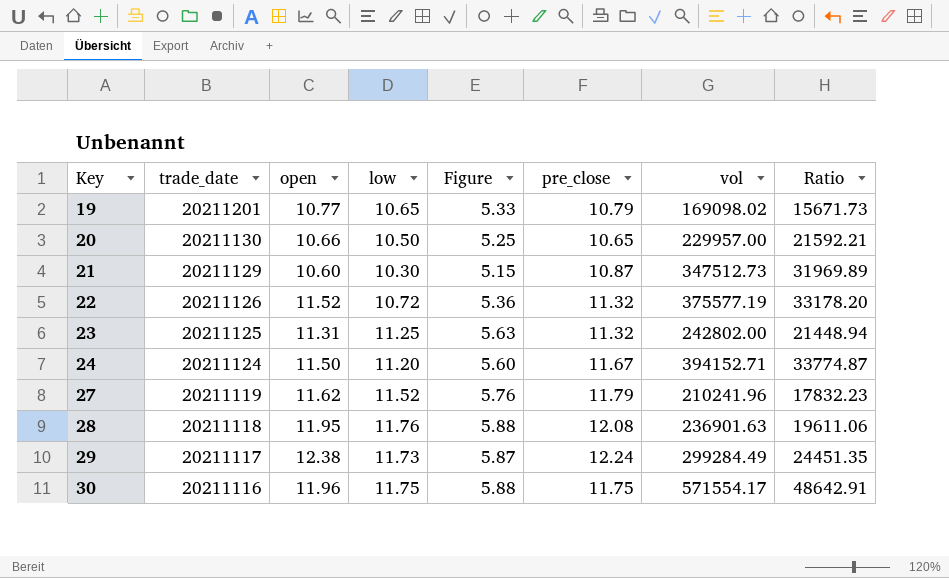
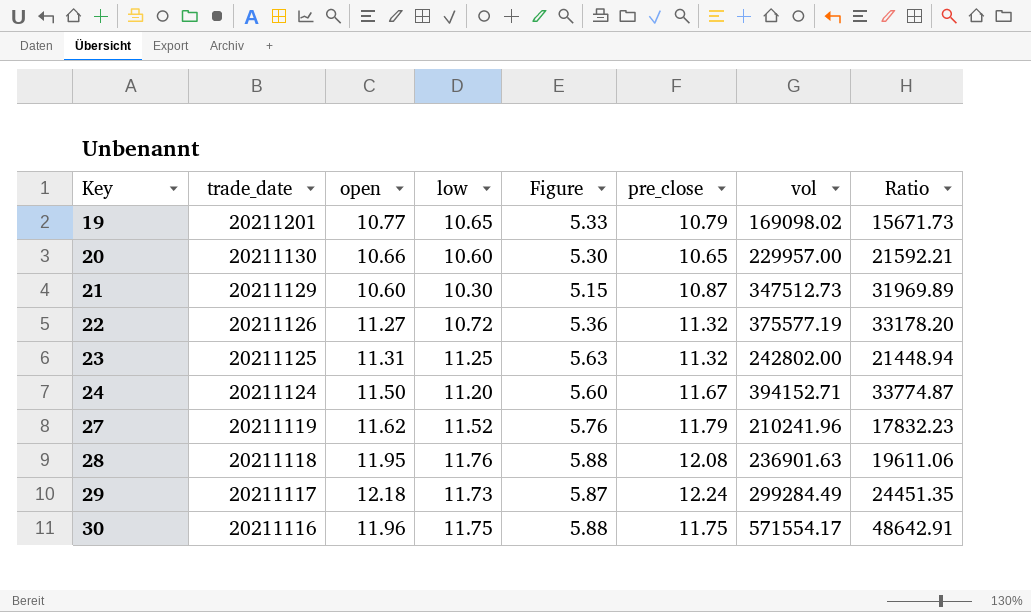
20 | low: 10.50 -> 10.60
20 | Figure: 5.25 -> 5.30
22 | open: 11.52 -> 11.27
29 | open: 12.38 -> 12.18

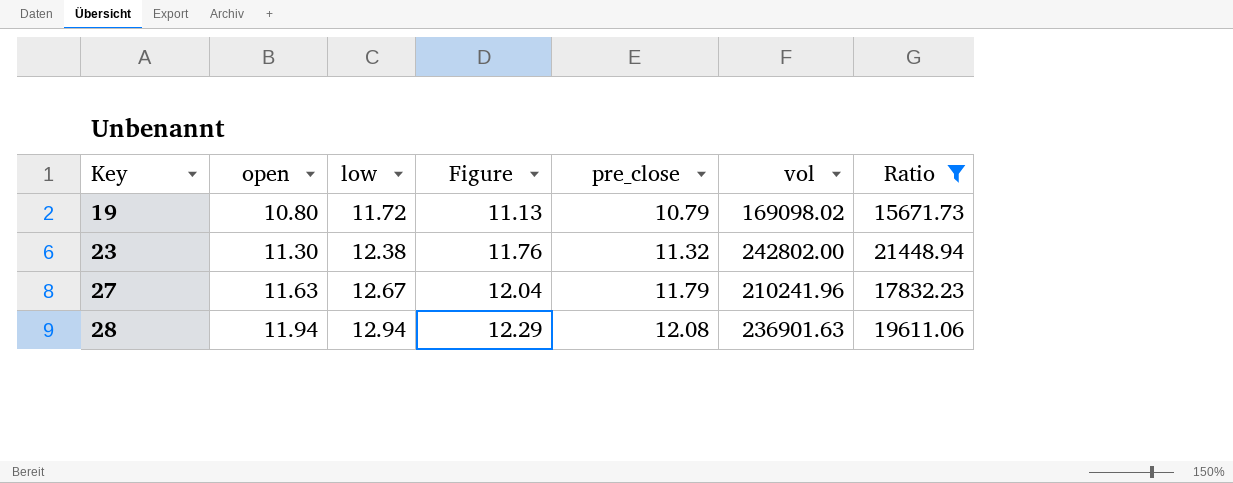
filter: none -> Ratio <= 21448.94
column trade_date | position: 2 -> none
column Figure | formula: [low] * 0.5 -> [low] * 0.95
19 | open: 10.77 -> 10.80
19 | low: 10.65 -> 11.72
23 | open: 11.31 -> 11.30
23 | low: 11.25 -> 12.38
27 | open: 11.62 -> 11.63
27 | low: 11.52 -> 12.67
28 | open: 11.95 -> 11.94
28 | low: 11.76 -> 12.94

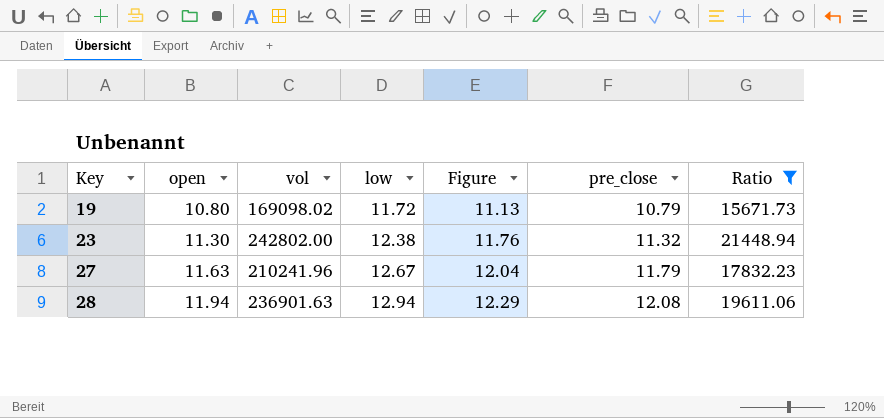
column vol | position: 6 -> 3

